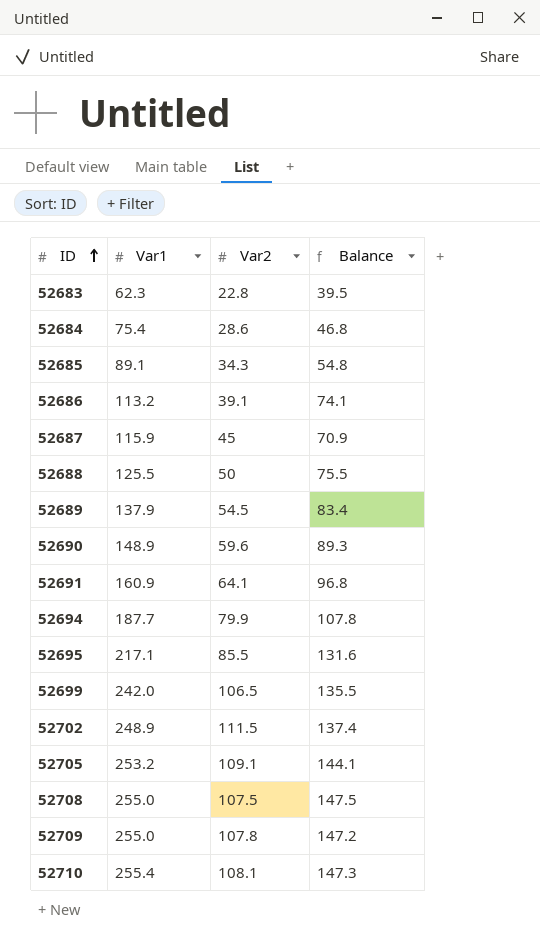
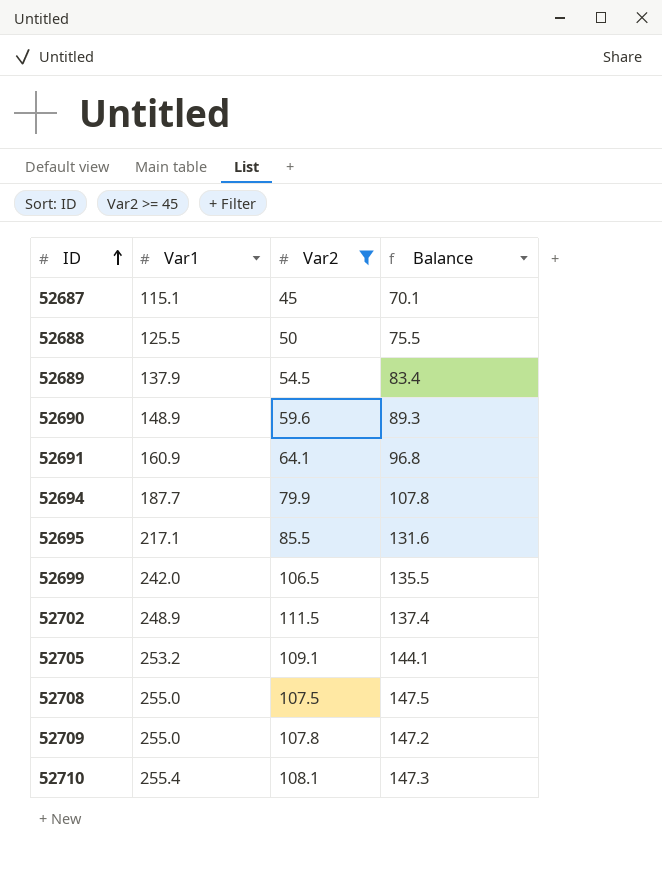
filter: none -> Var2 >= 45
52687 | Var1: 115.9 -> 115.1
52687 | Balance: 70.9 -> 70.1

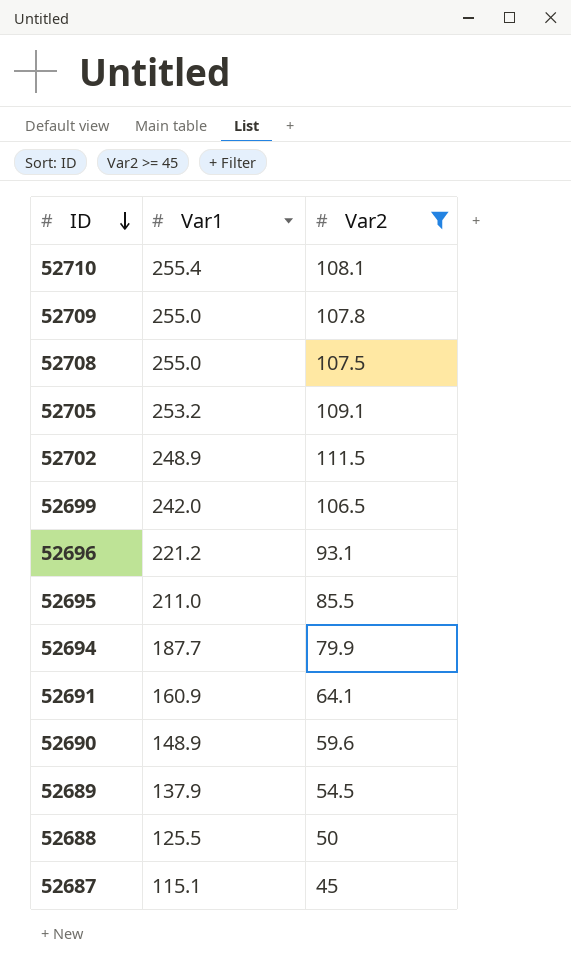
row order: ID ascending -> ID descending
column Balance | formula: [Var1] - [Var2] -> none
row 52696: none -> 221.2 | 93.1
52695 | Var1: 217.1 -> 211.0

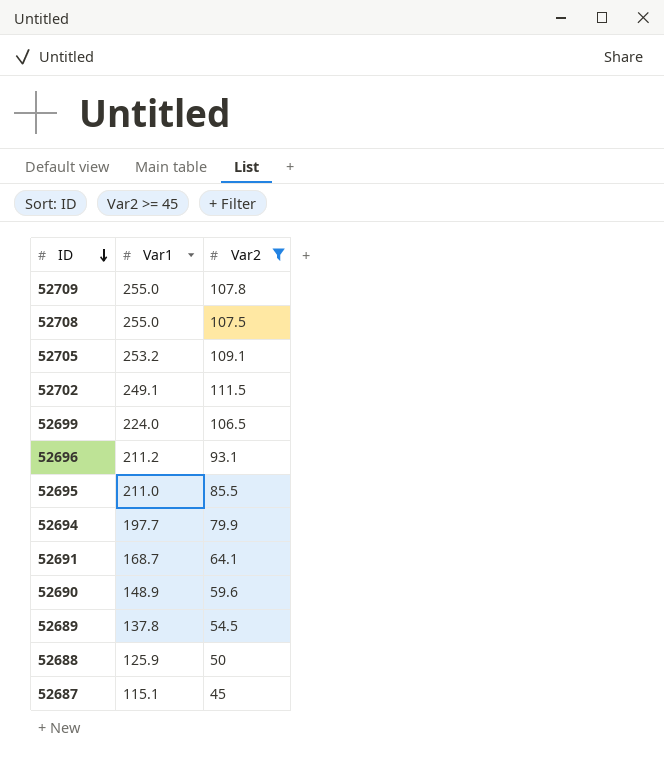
row 52710: 255.4 | 108.1 -> none
52702 | Var1: 248.9 -> 249.1
52699 | Var1: 242.0 -> 224.0
52696 | Var1: 221.2 -> 211.2
52694 | Var1: 187.7 -> 197.7
52691 | Var1: 160.9 -> 168.7
52689 | Var1: 137.9 -> 137.8
52688 | Var1: 125.5 -> 125.9

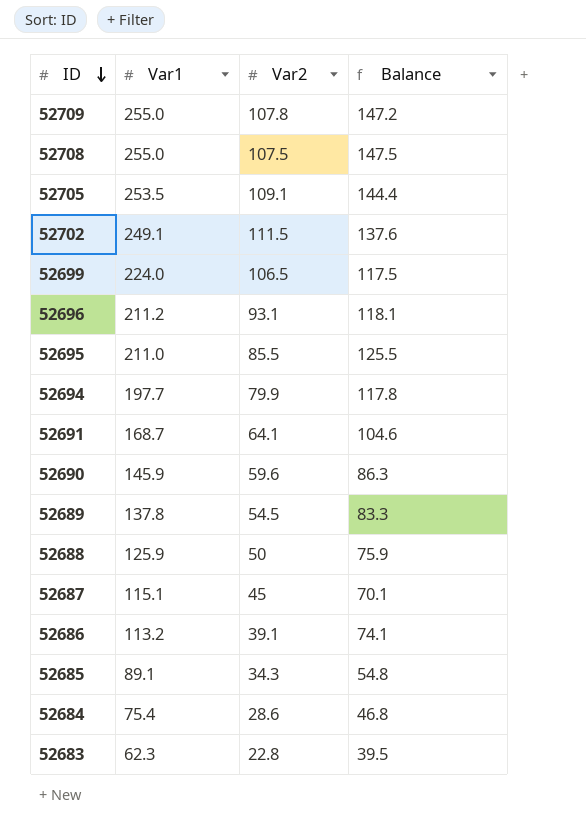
filter: Var2 >= 45 -> none
column Balance | formula: none -> [Var1] - [Var2]
52705 | Var1: 253.2 -> 253.5
52690 | Var1: 148.9 -> 145.9

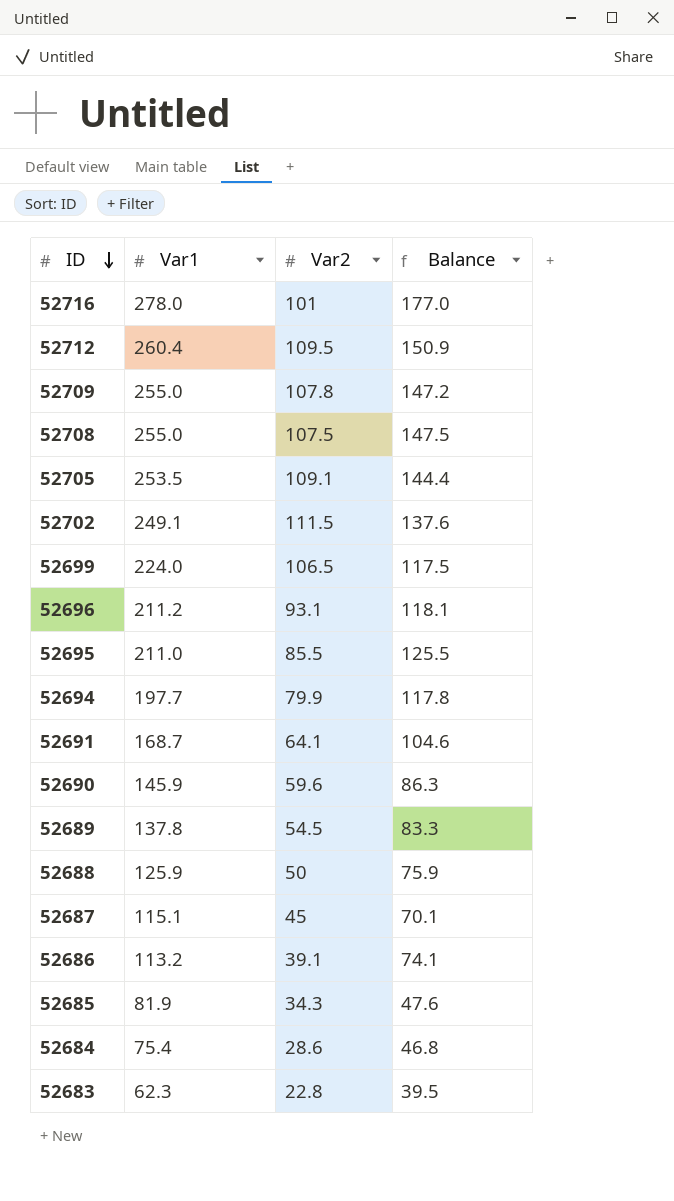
row 52716: none -> 278.0 | 101 | 177.0
row 52712: none -> 260.4 | 109.5 | 150.9
52685 | Var1: 89.1 -> 81.9
52685 | Balance: 54.8 -> 47.6

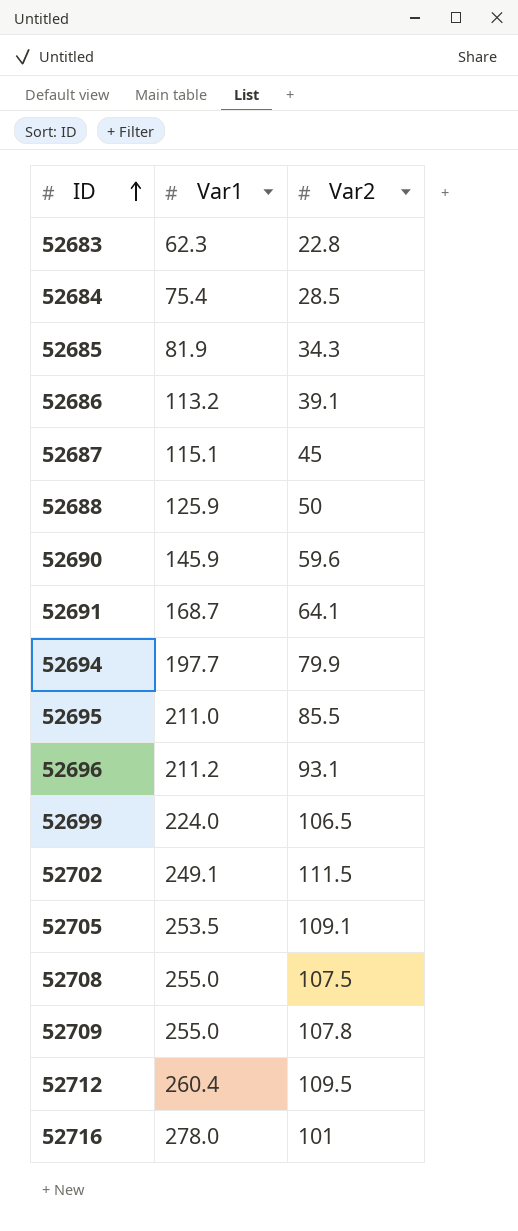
row order: ID descending -> ID ascending
column Balance | formula: [Var1] - [Var2] -> none
row 52689: 137.8 | 54.5 | 83.3 -> none
52684 | Var2: 28.6 -> 28.5

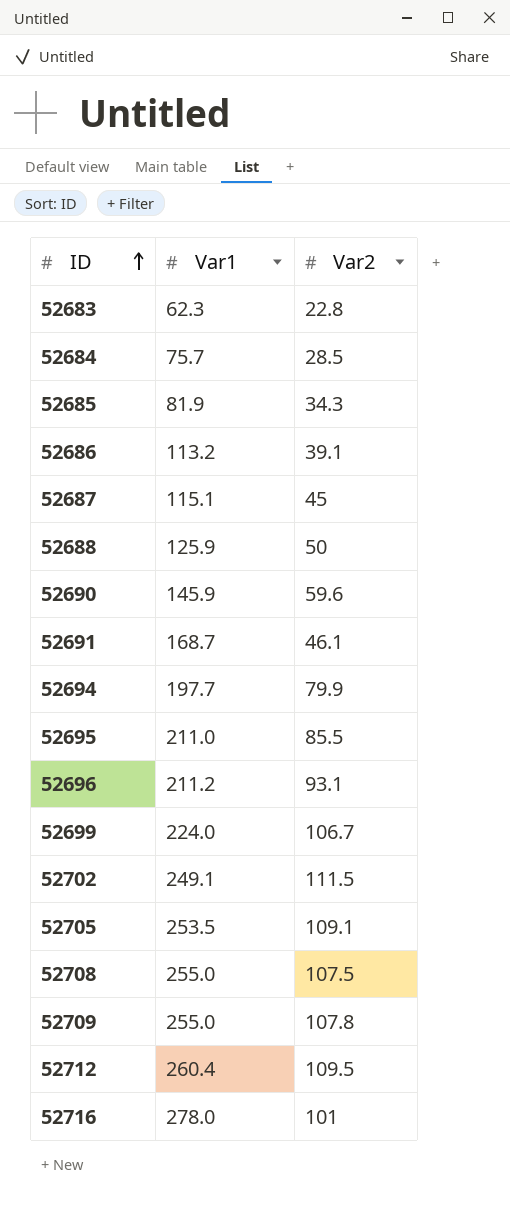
52684 | Var1: 75.4 -> 75.7
52691 | Var2: 64.1 -> 46.1
52699 | Var2: 106.5 -> 106.7

